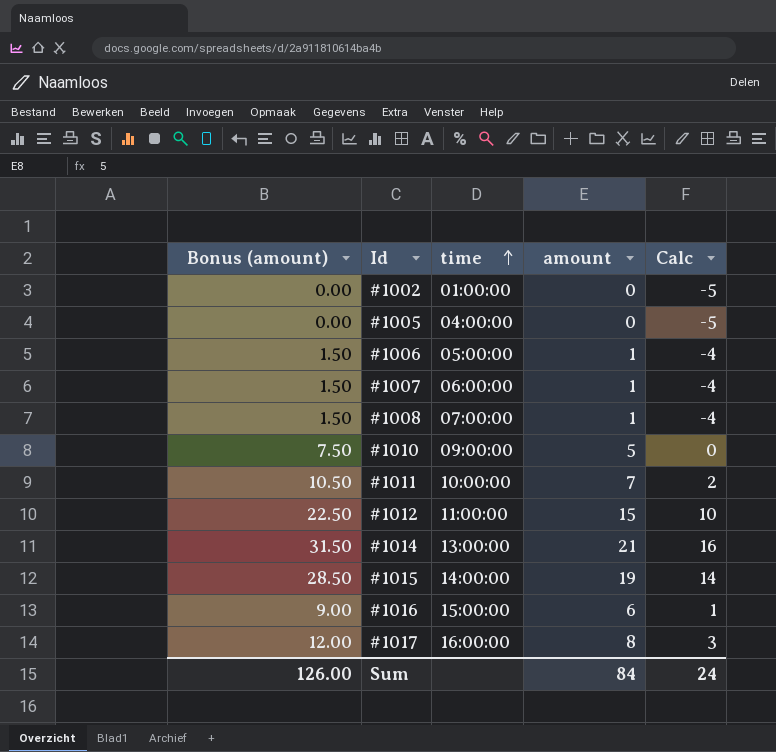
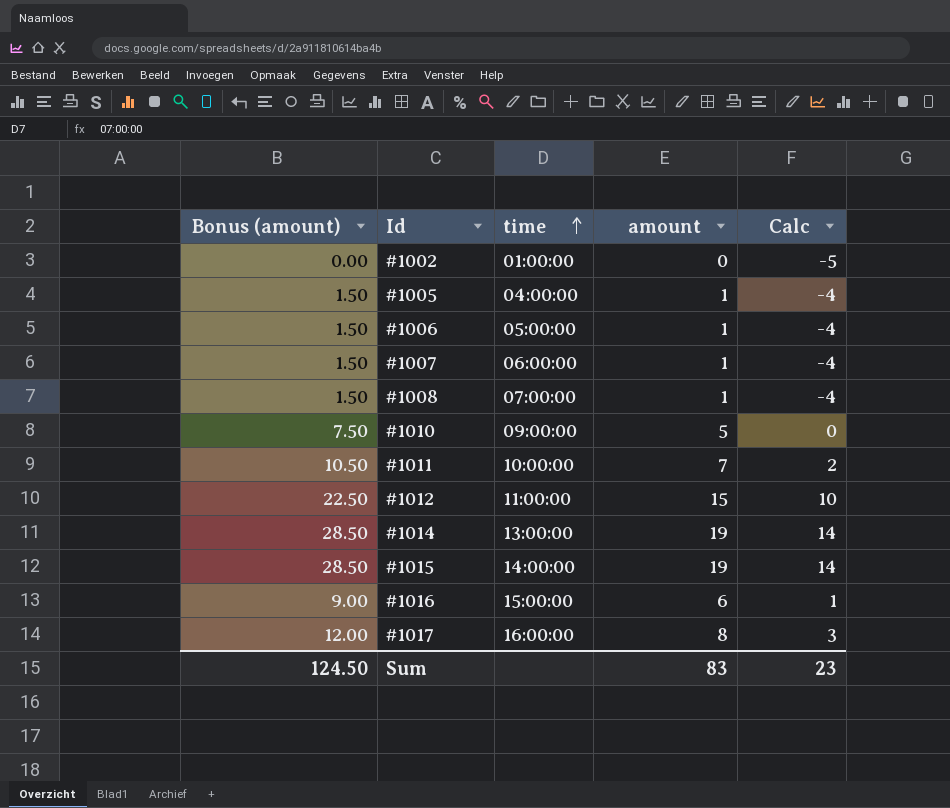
#1005 | Bonus (amount): 0.00 -> 1.50
#1005 | amount: 0 -> 1
#1005 | Calc: -5 -> -4
#1014 | Bonus (amount): 31.50 -> 28.50
#1014 | amount: 21 -> 19
#1014 | Calc: 16 -> 14
Sum | Bonus (amount): 126.00 -> 124.50
Sum | amount: 84 -> 83
Sum | Calc: 24 -> 23

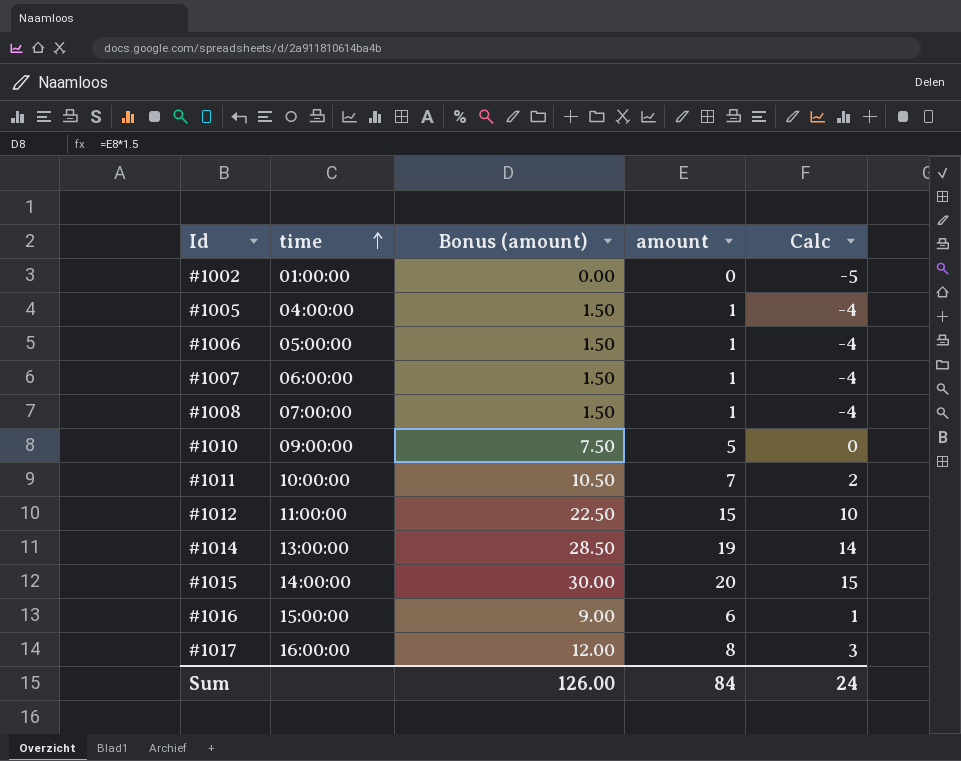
column Bonus (amount) | position: 1 -> 3
#1015 | Bonus (amount): 28.50 -> 30.00
#1015 | amount: 19 -> 20
#1015 | Calc: 14 -> 15
Sum | Bonus (amount): 124.50 -> 126.00
Sum | amount: 83 -> 84
Sum | Calc: 23 -> 24

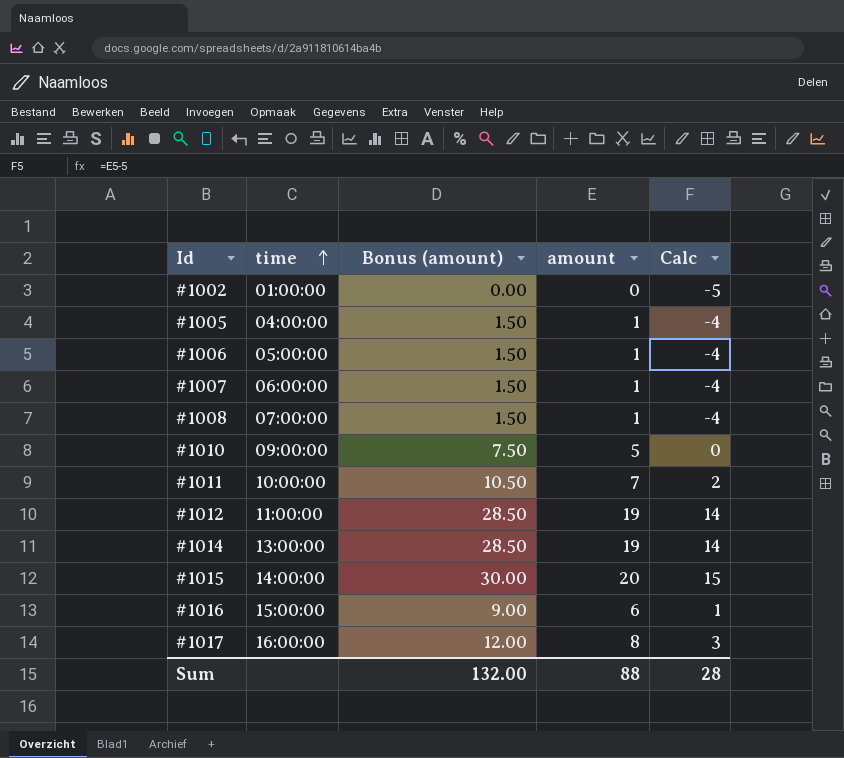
#1012 | Bonus (amount): 22.50 -> 28.50
#1012 | amount: 15 -> 19
#1012 | Calc: 10 -> 14
Sum | Bonus (amount): 126.00 -> 132.00
Sum | amount: 84 -> 88
Sum | Calc: 24 -> 28

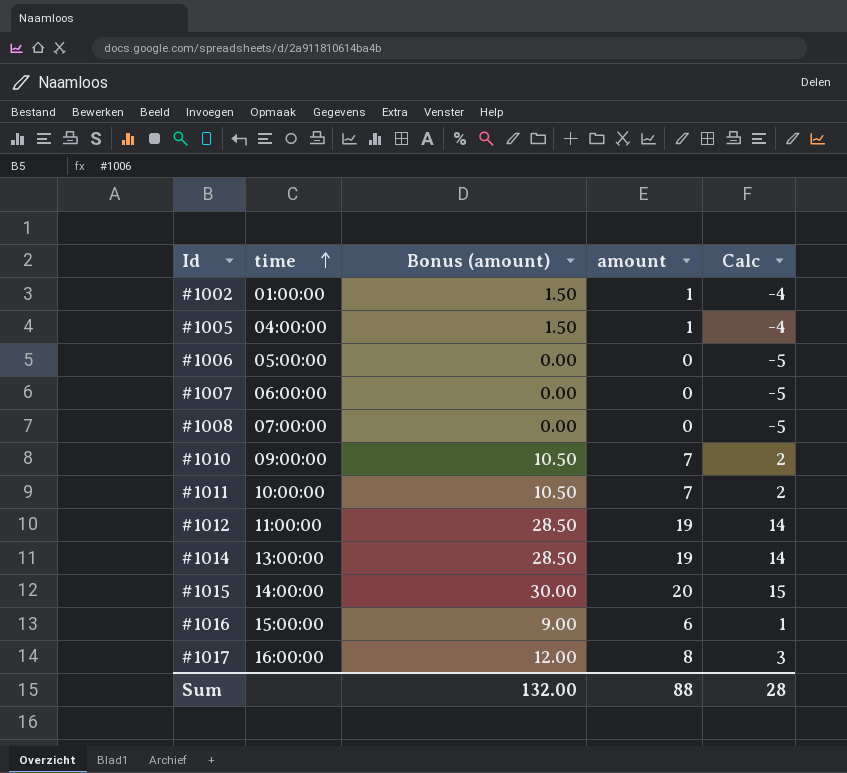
#1002 | Bonus (amount): 0.00 -> 1.50
#1002 | amount: 0 -> 1
#1002 | Calc: -5 -> -4
#1006 | Bonus (amount): 1.50 -> 0.00
#1006 | amount: 1 -> 0
#1006 | Calc: -4 -> -5
#1007 | Bonus (amount): 1.50 -> 0.00
#1007 | amount: 1 -> 0
#1007 | Calc: -4 -> -5
#1008 | Bonus (amount): 1.50 -> 0.00
#1008 | amount: 1 -> 0
#1008 | Calc: -4 -> -5
#1010 | Bonus (amount): 7.50 -> 10.50
#1010 | amount: 5 -> 7
#1010 | Calc: 0 -> 2

